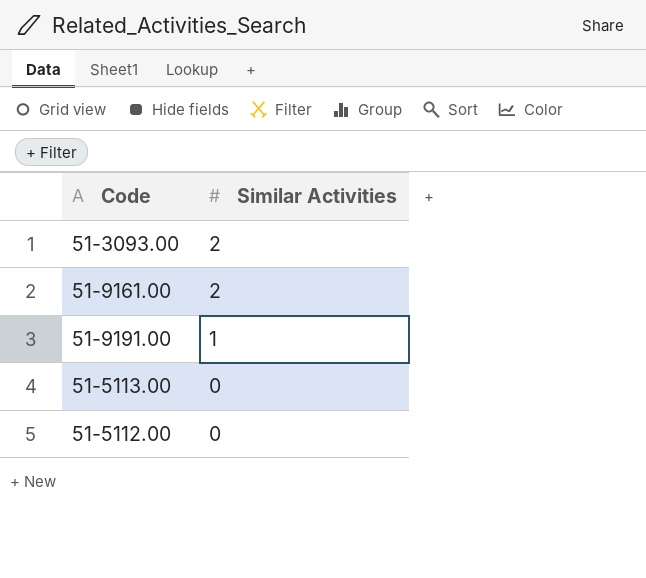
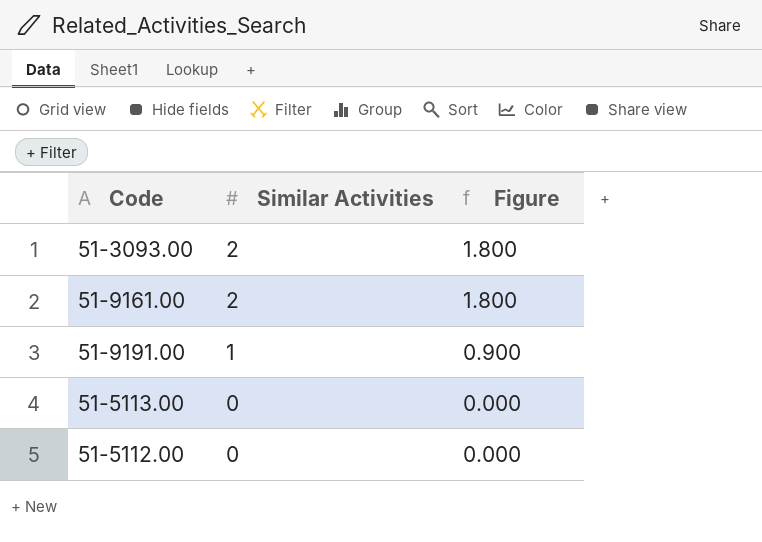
column Figure | formula: none -> [Similar Activities] * 0.9

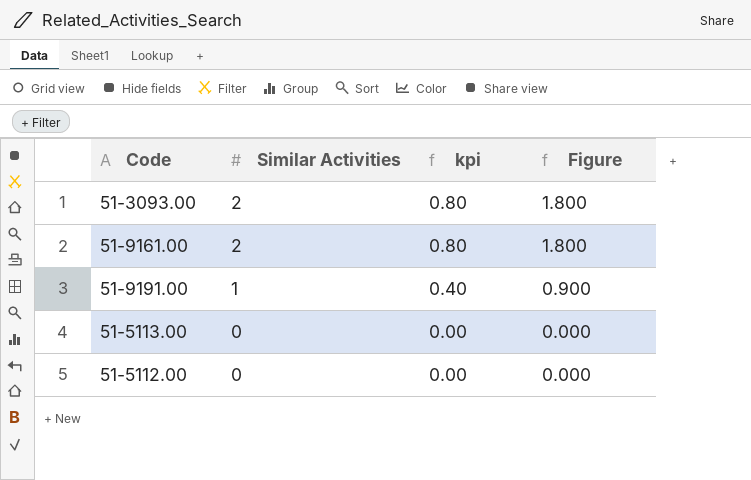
column kpi | formula: none -> [Similar Activities] * 0.4

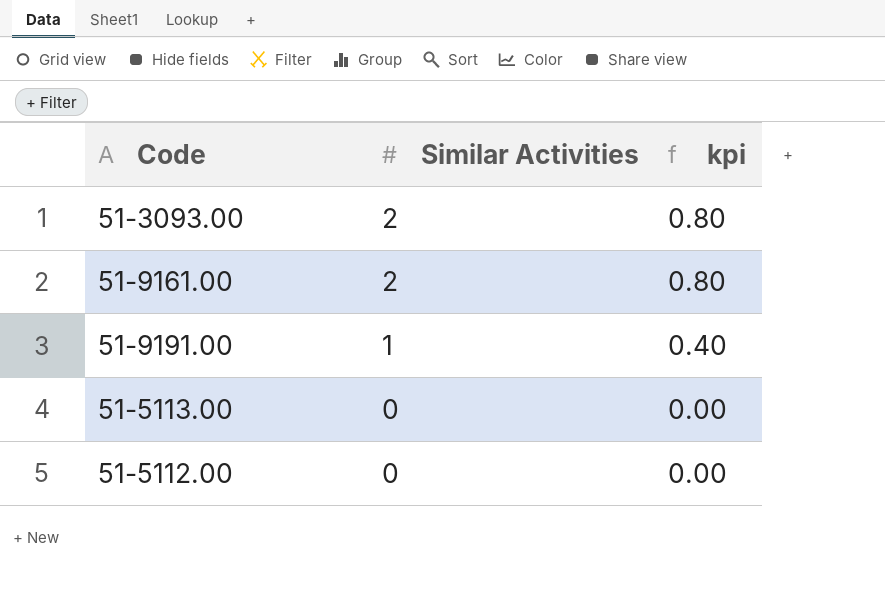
column Figure | formula: [Similar Activities] * 0.9 -> none

